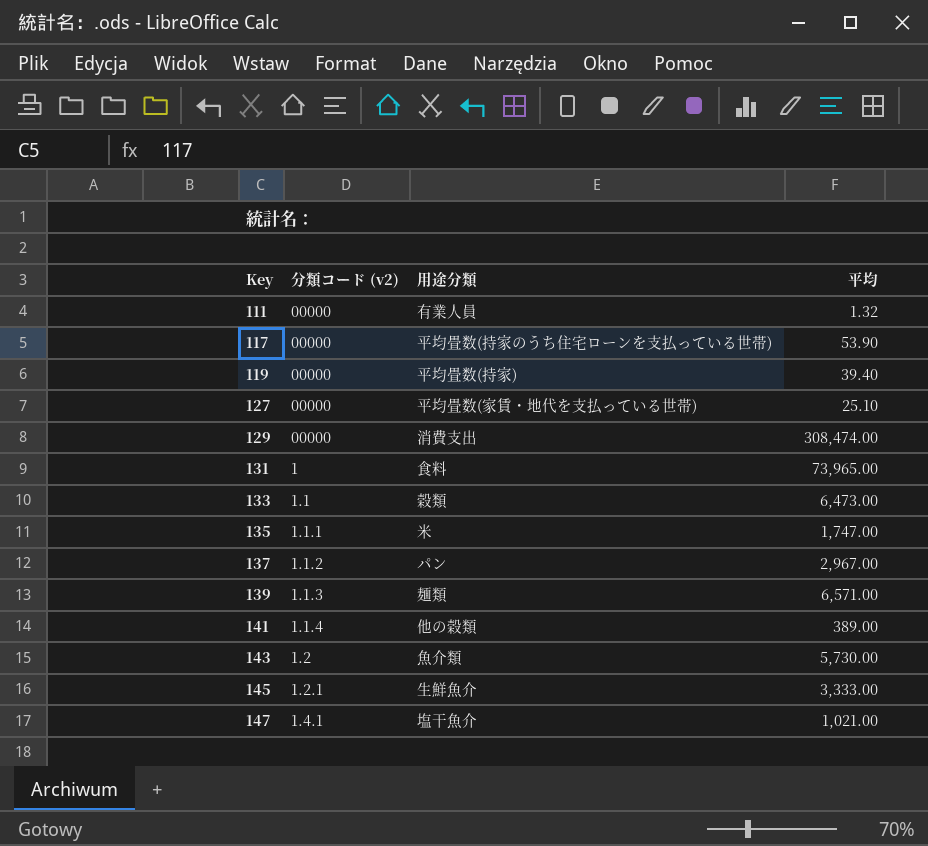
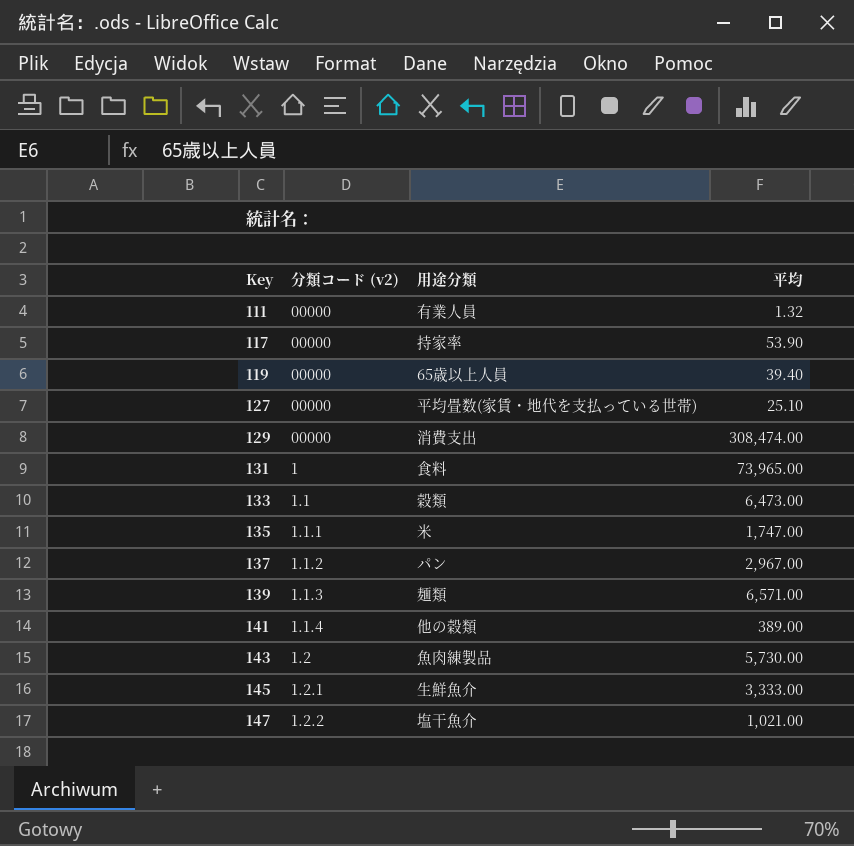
117 | 用途分類: 平均畳数(持家のうち住宅ローンを支払っている世帯) -> 持家率
119 | 用途分類: 平均畳数(持家) -> 65歳以上人員
143 | 用途分類: 魚介類 -> 魚肉練製品
147 | 分類コード (v2): 1.4.1 -> 1.2.2

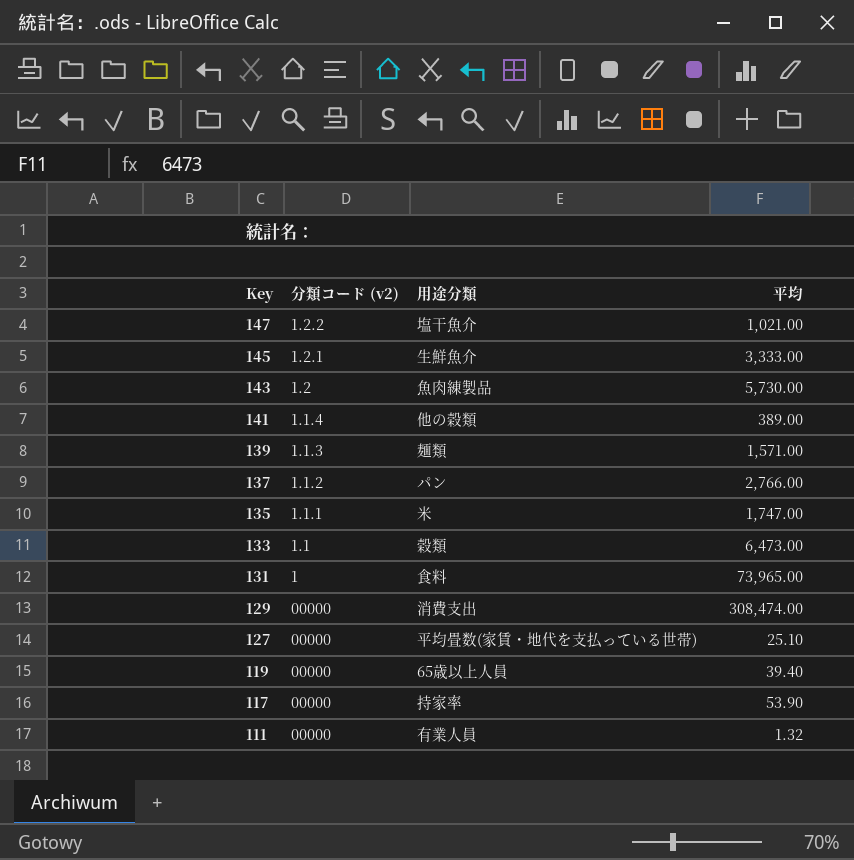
row order: Key ascending -> Key descending
139 | 平均: 6,571.00 -> 1,571.00
137 | 平均: 2,967.00 -> 2,766.00

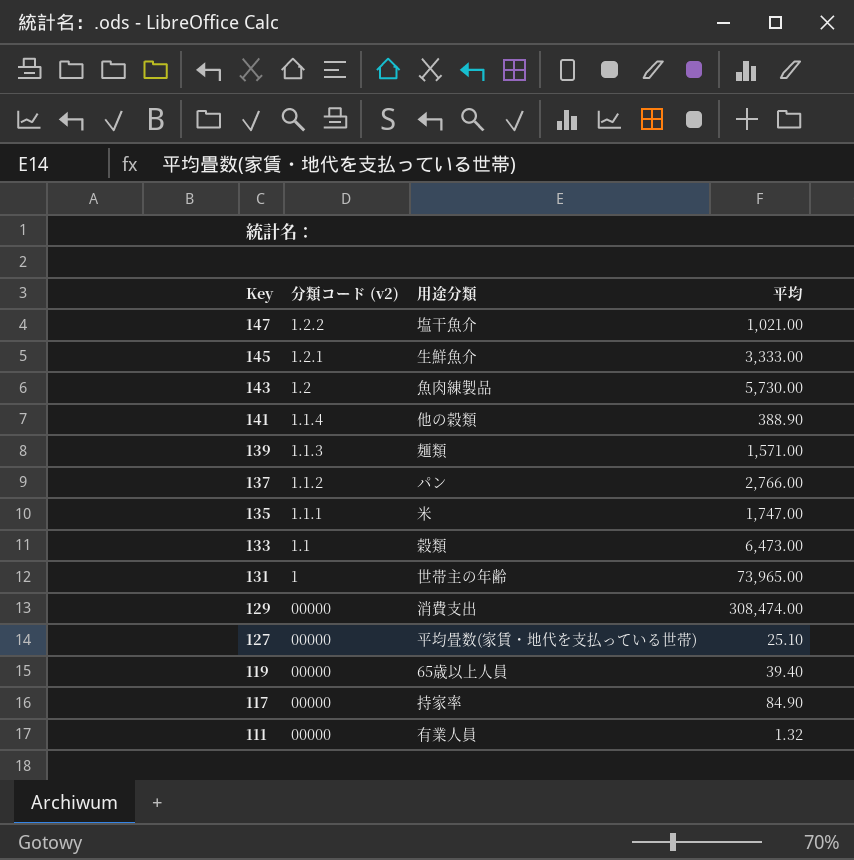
141 | 平均: 389.00 -> 388.90
131 | 用途分類: 食料 -> 世帯主の年齢
117 | 平均: 53.90 -> 84.90

